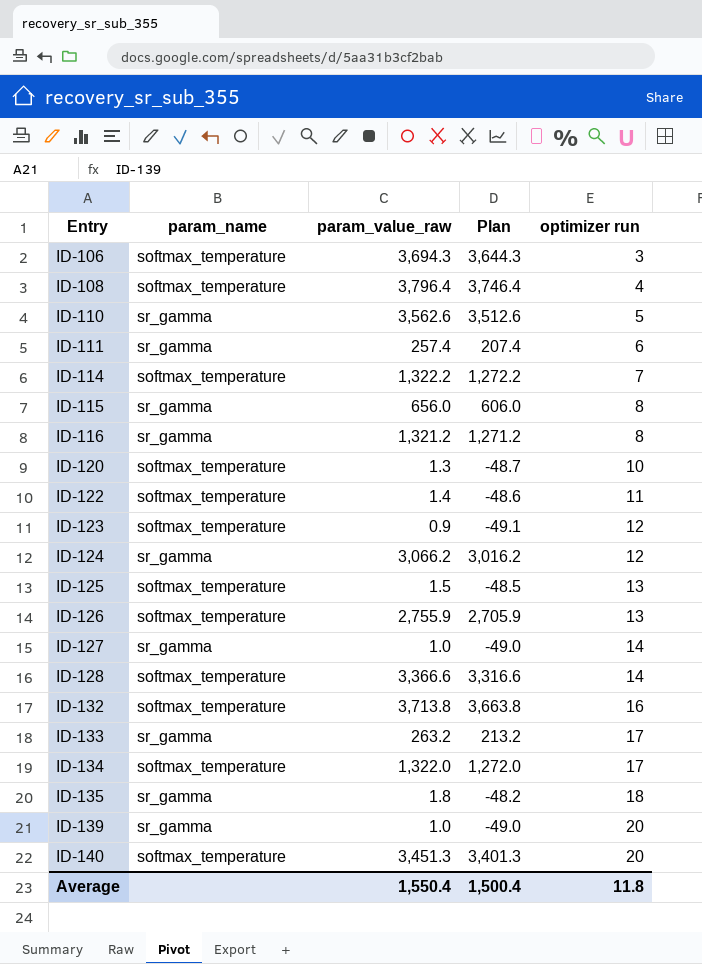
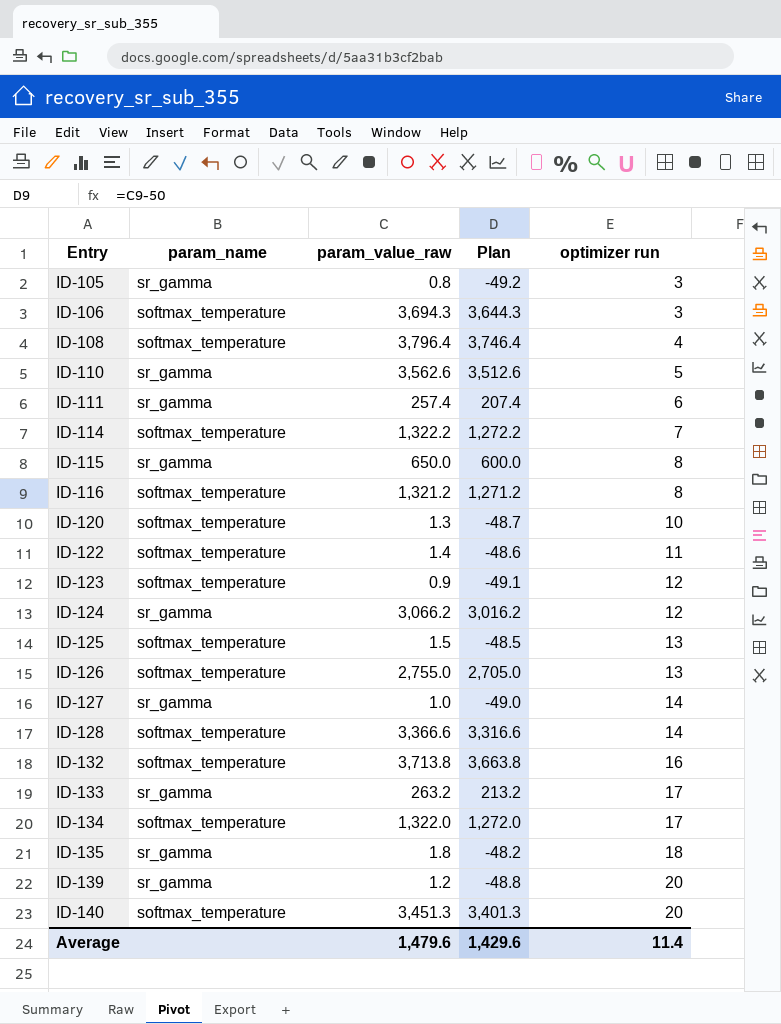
row ID-105: none -> sr_gamma | 0.8 | -49.2 | 3
ID-115 | param_value_raw: 656.0 -> 650.0
ID-115 | Plan: 606.0 -> 600.0
ID-116 | param_name: sr_gamma -> softmax_temperature
ID-126 | param_value_raw: 2,755.9 -> 2,755.0
ID-126 | Plan: 2,705.9 -> 2,705.0
ID-139 | param_value_raw: 1.0 -> 1.2
ID-139 | Plan: -49.0 -> -48.8
Average | param_value_raw: 1,550.4 -> 1,479.6
Average | Plan: 1,500.4 -> 1,429.6
Average | optimizer run: 11.8 -> 11.4

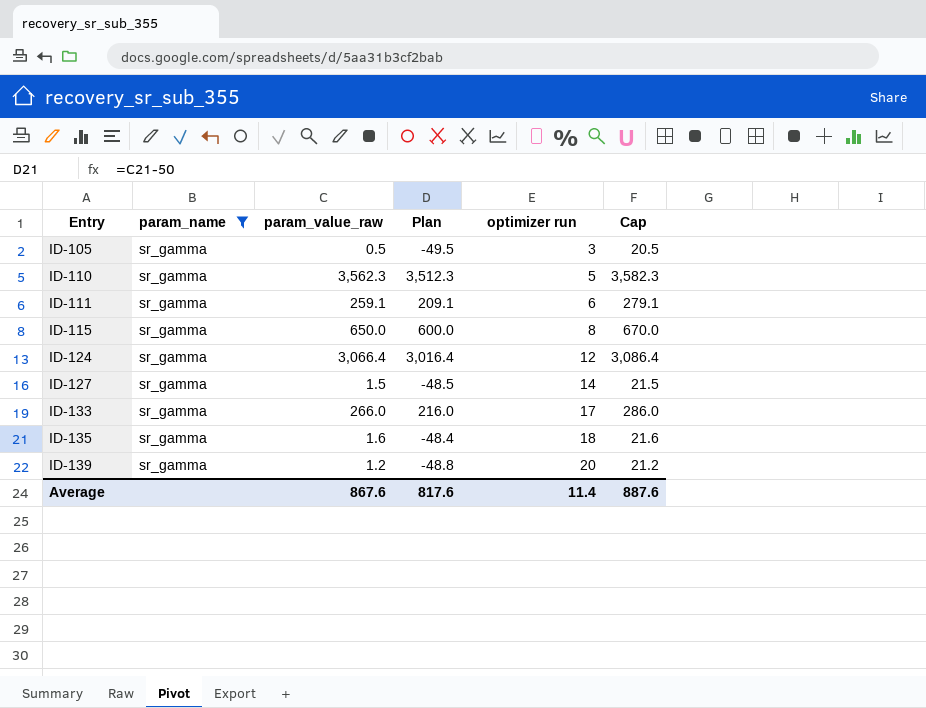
filter: none -> param_name = sr_gamma
column Cap | formula: none -> [param_value_raw] + 20
ID-105 | param_value_raw: 0.8 -> 0.5
ID-105 | Plan: -49.2 -> -49.5
ID-110 | param_value_raw: 3,562.6 -> 3,562.3
ID-110 | Plan: 3,512.6 -> 3,512.3
ID-111 | param_value_raw: 257.4 -> 259.1
ID-111 | Plan: 207.4 -> 209.1
ID-124 | param_value_raw: 3,066.2 -> 3,066.4
ID-124 | Plan: 3,016.2 -> 3,016.4
ID-127 | param_value_raw: 1.0 -> 1.5
ID-127 | Plan: -49.0 -> -48.5
ID-133 | param_value_raw: 263.2 -> 266.0
ID-133 | Plan: 213.2 -> 216.0
ID-135 | param_value_raw: 1.8 -> 1.6
ID-135 | Plan: -48.2 -> -48.4
Average | param_value_raw: 1,479.6 -> 867.6
Average | Plan: 1,429.6 -> 817.6

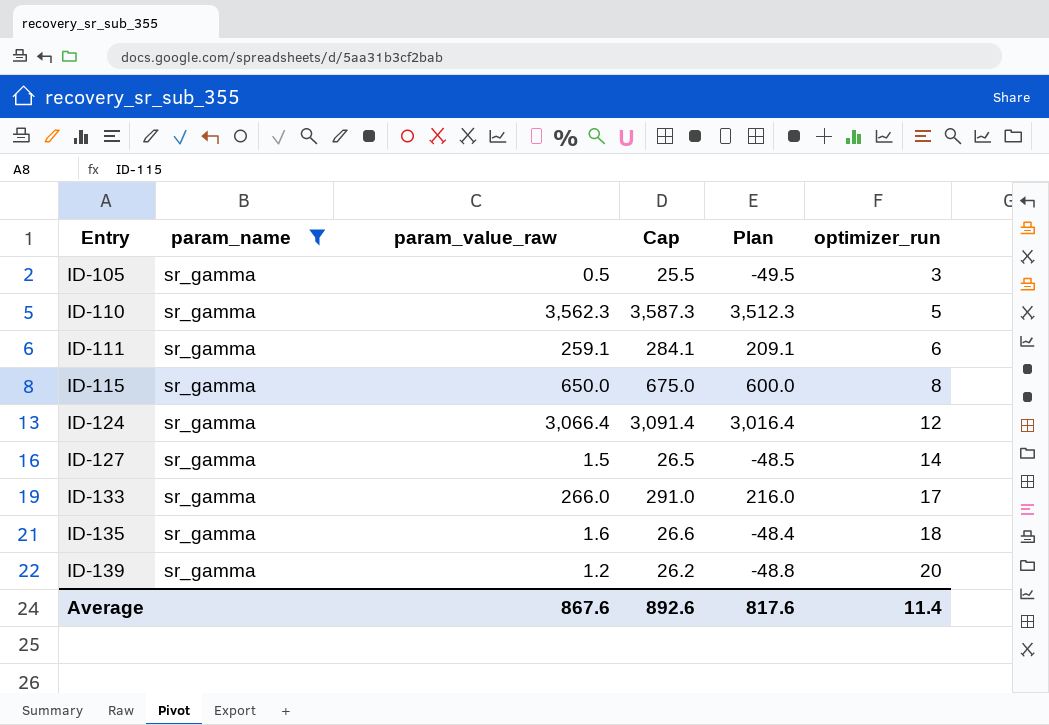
column Cap | formula: [param_value_raw] + 20 -> [param_value_raw] + 25
column Cap | position: 6 -> 4
column name: optimizer run -> optimizer_run
Average | Cap: 887.6 -> 892.6

